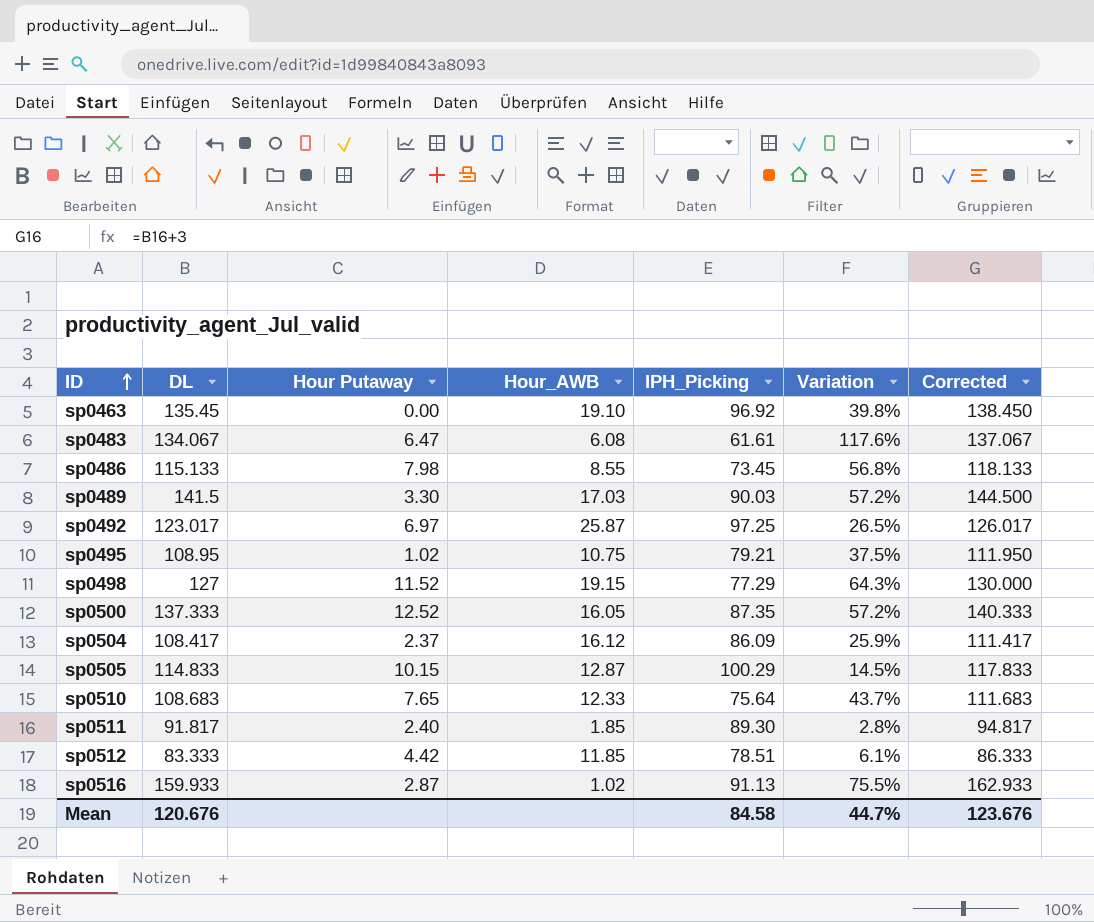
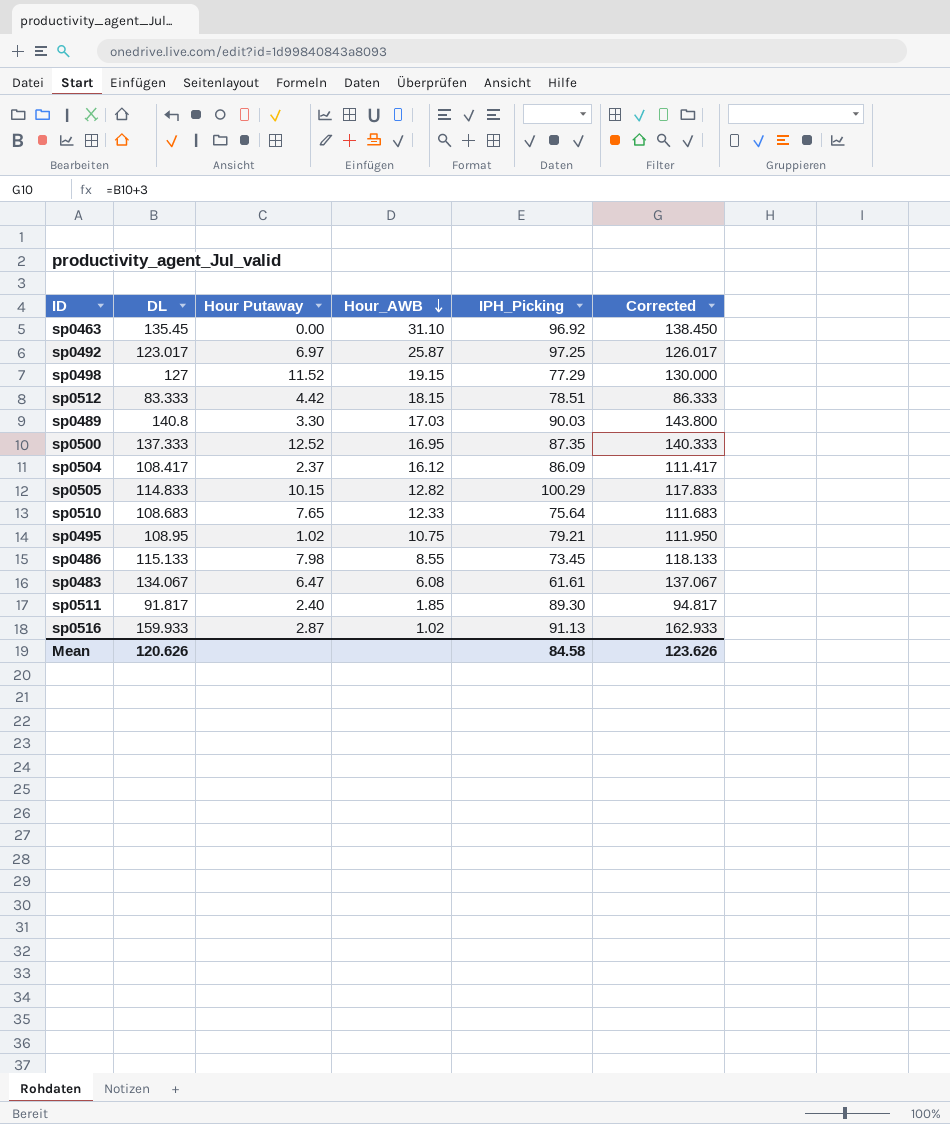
row order: ID ascending -> Hour_AWB descending
column Variation | formula: ([DL] - [IPH_Picking]) / [IPH_Picking] -> none
sp0463 | Hour_AWB: 19.10 -> 31.10
sp0512 | Hour_AWB: 11.85 -> 18.15
sp0489 | DL: 141.5 -> 140.8
sp0489 | Corrected: 144.500 -> 143.800
sp0500 | Hour_AWB: 16.05 -> 16.95
sp0505 | Hour_AWB: 12.87 -> 12.82
Mean | DL: 120.676 -> 120.626
Mean | Corrected: 123.676 -> 123.626

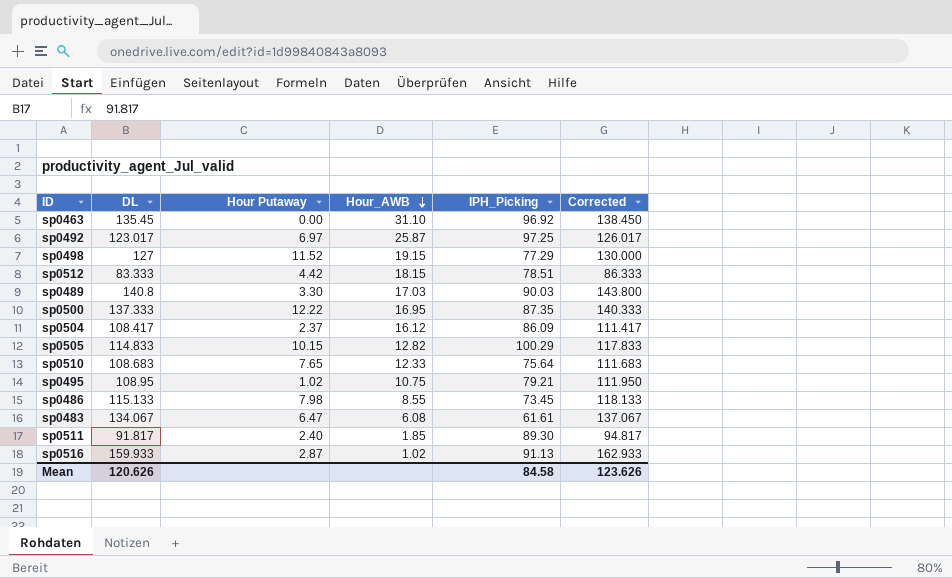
sp0500 | Hour Putaway: 12.52 -> 12.22

